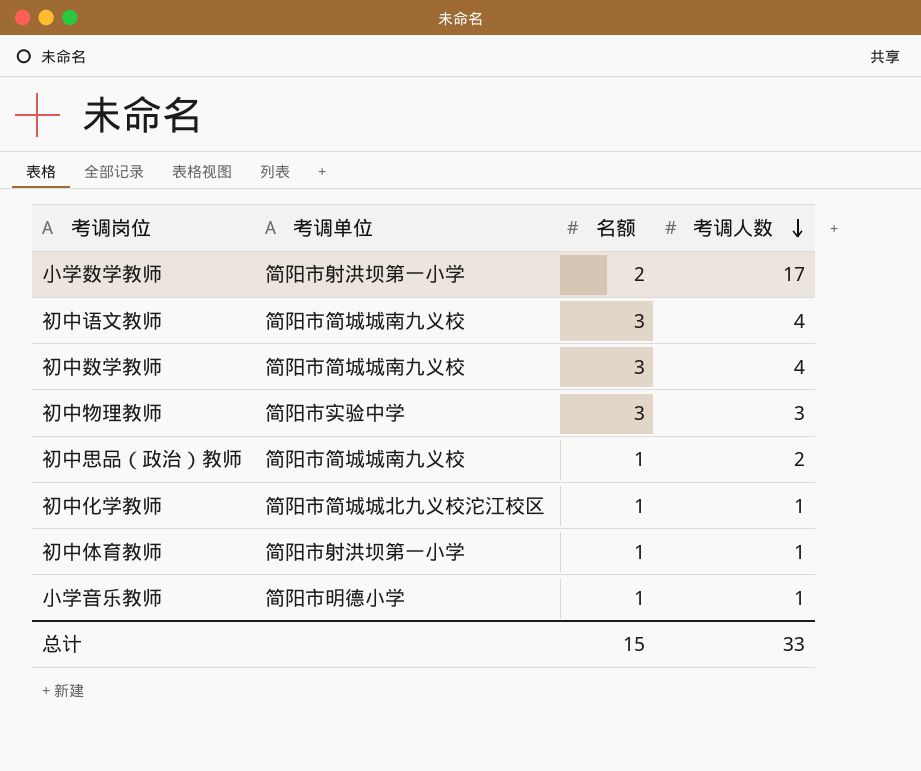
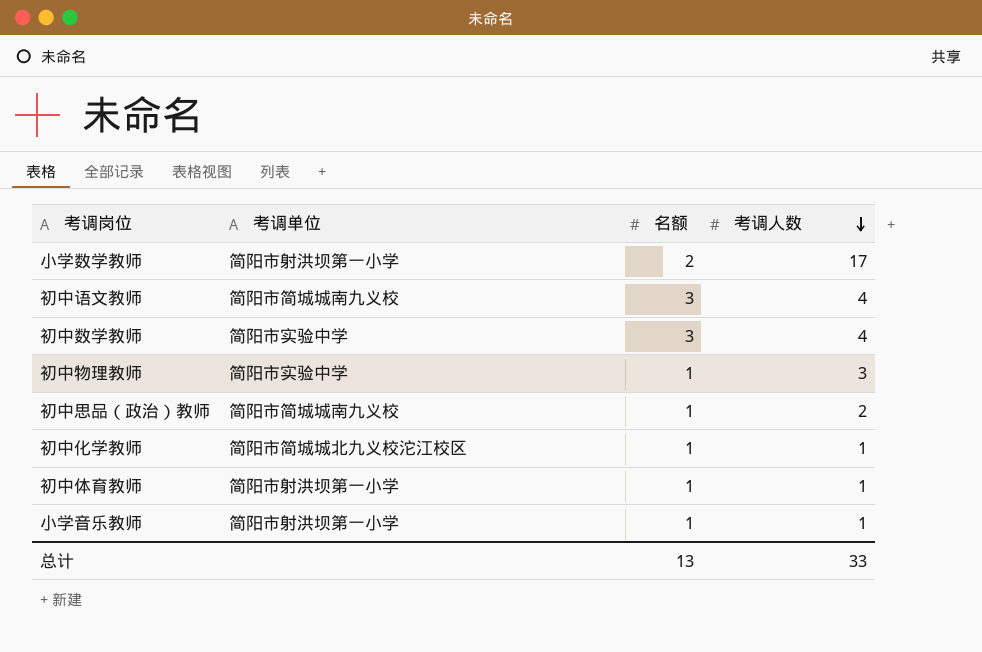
初中数学教师 | 考调单位: 简阳市简城城南九义校 -> 简阳市实验中学
初中物理教师 | 名额: 3 -> 1
小学音乐教师 | 考调单位: 简阳市明德小学 -> 简阳市射洪坝第一小学
总计 | 名额: 15 -> 13

